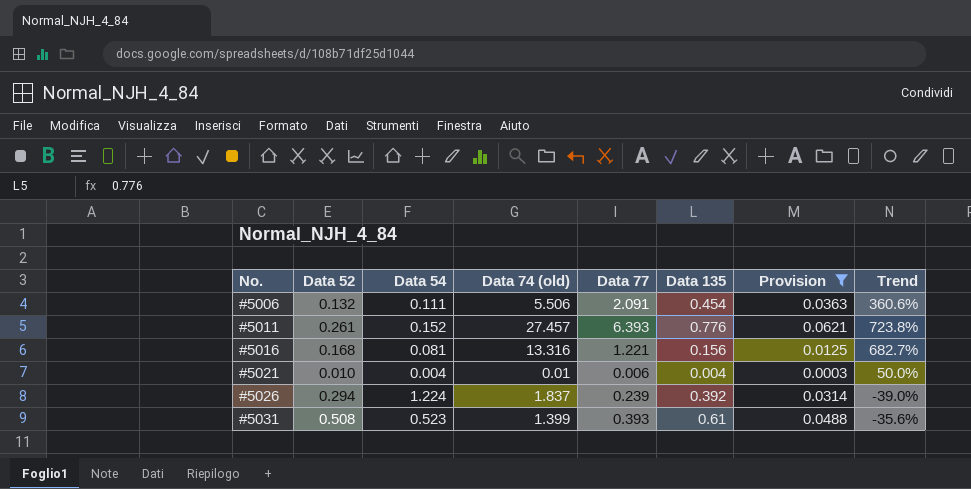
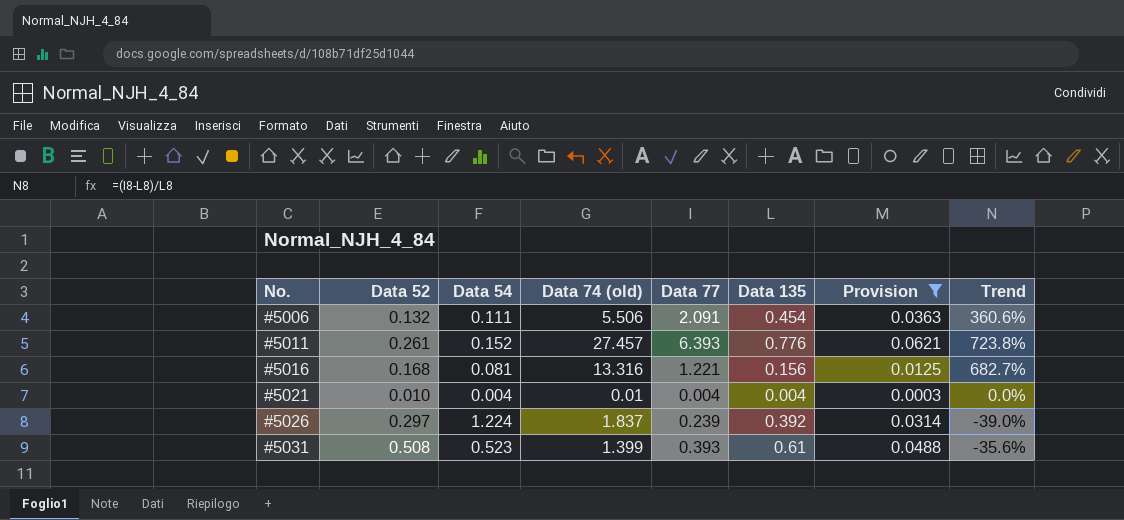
#5021 | Data 77: 0.006 -> 0.004
#5021 | Trend: 50.0% -> 0.0%
#5026 | Data 52: 0.294 -> 0.297

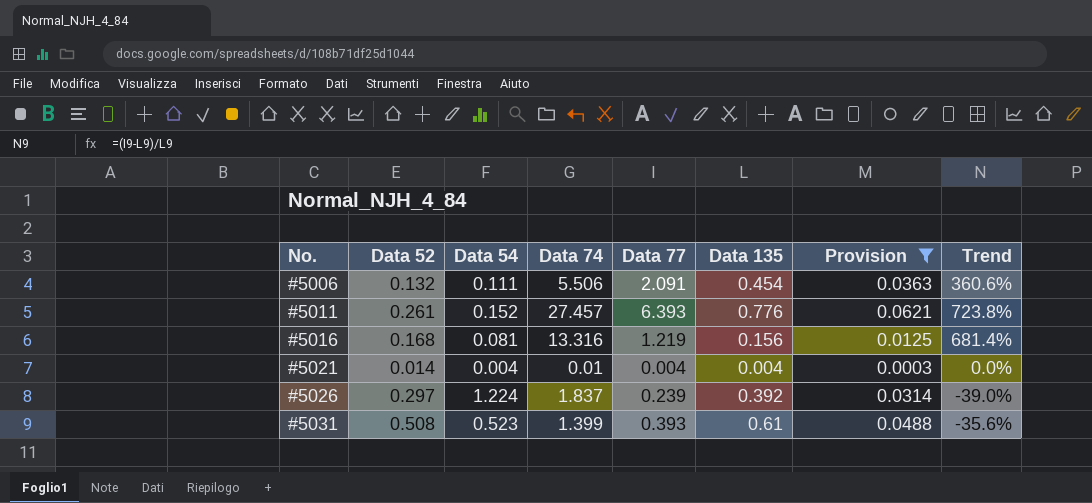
column name: Data 74 (old) -> Data 74
#5016 | Data 77: 1.221 -> 1.219
#5016 | Trend: 682.7% -> 681.4%
#5021 | Data 52: 0.010 -> 0.014

